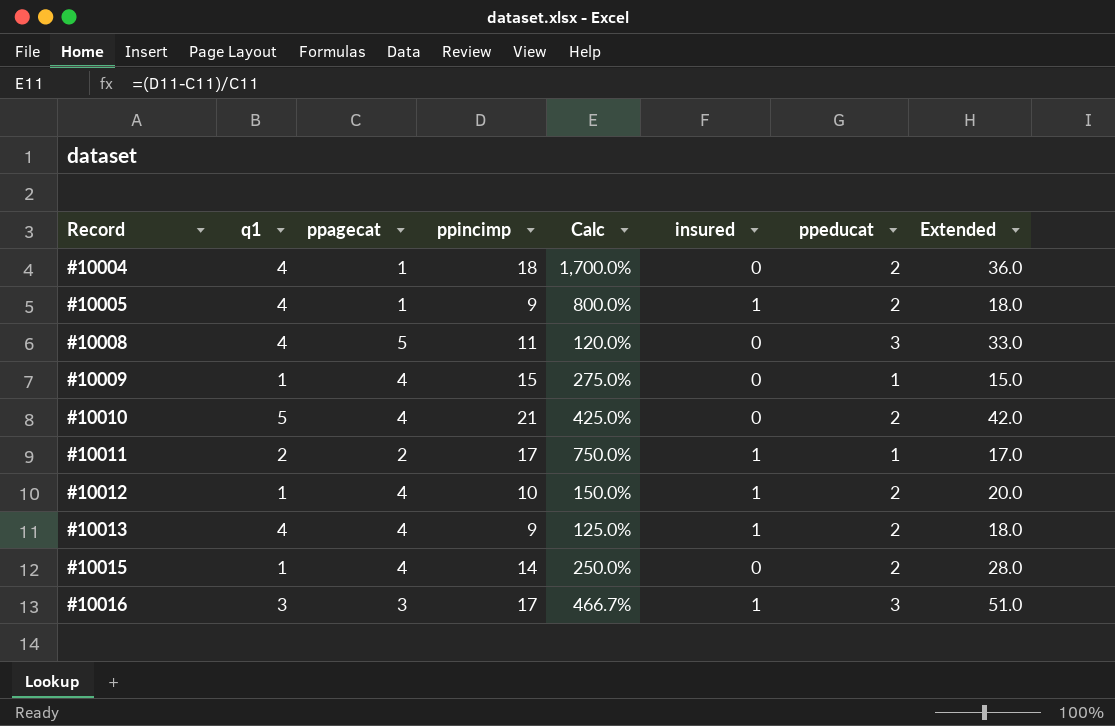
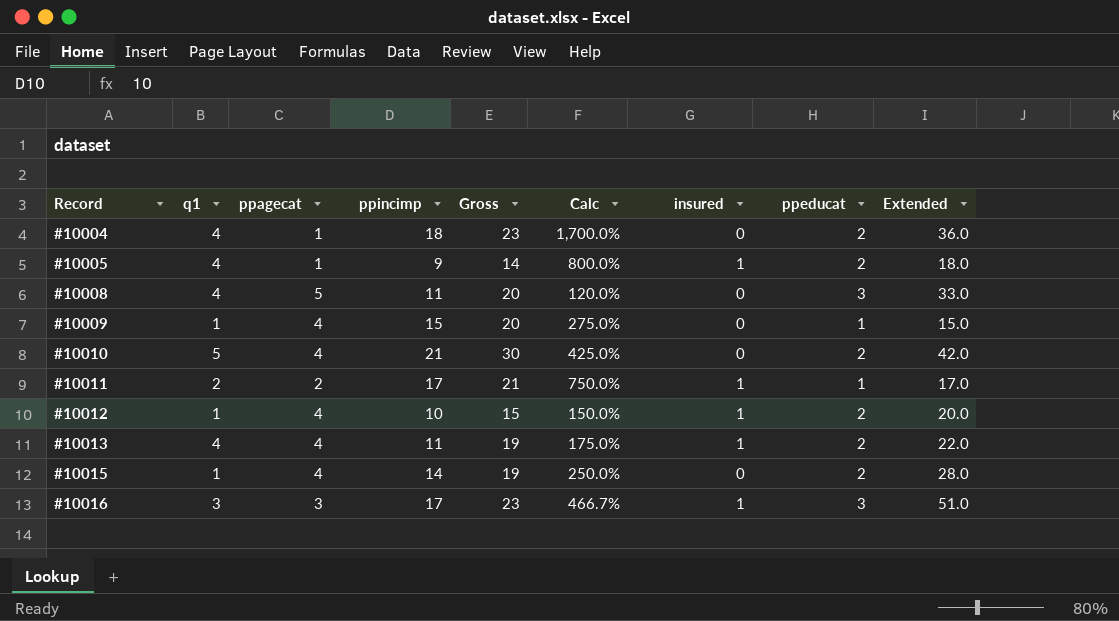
column Gross | formula: none -> [q1] + [ppagecat] + [ppincimp]
#10013 | ppincimp: 9 -> 11
#10013 | Calc: 125.0% -> 175.0%
#10013 | Extended: 18.0 -> 22.0

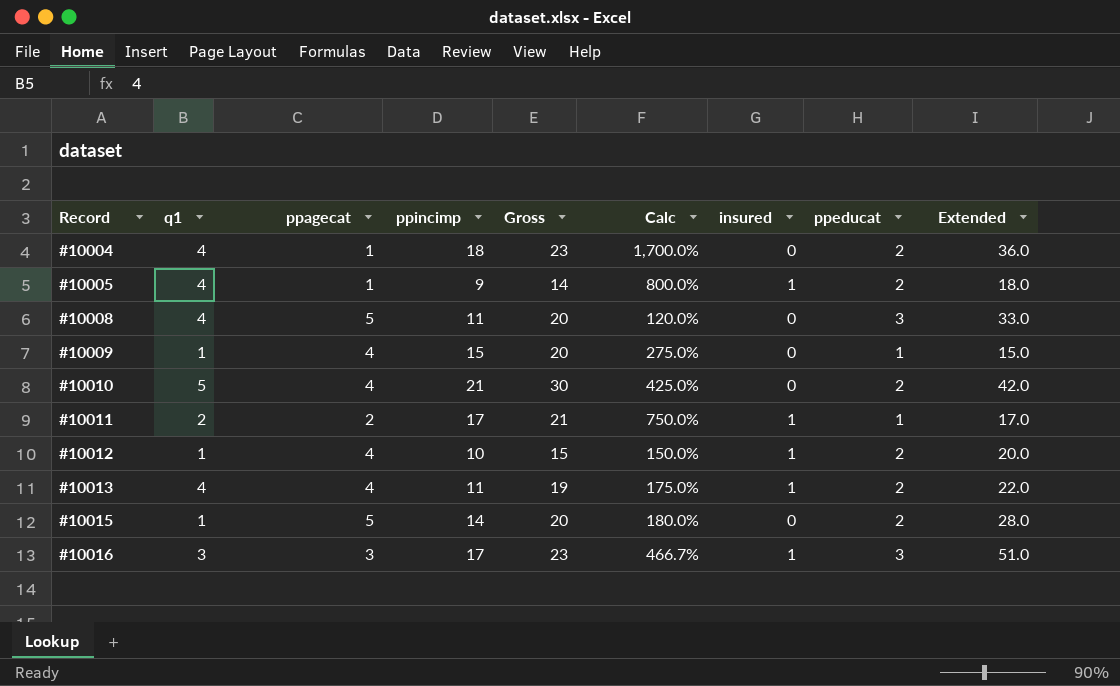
#10015 | ppagecat: 4 -> 5
#10015 | Gross: 19 -> 20
#10015 | Calc: 250.0% -> 180.0%

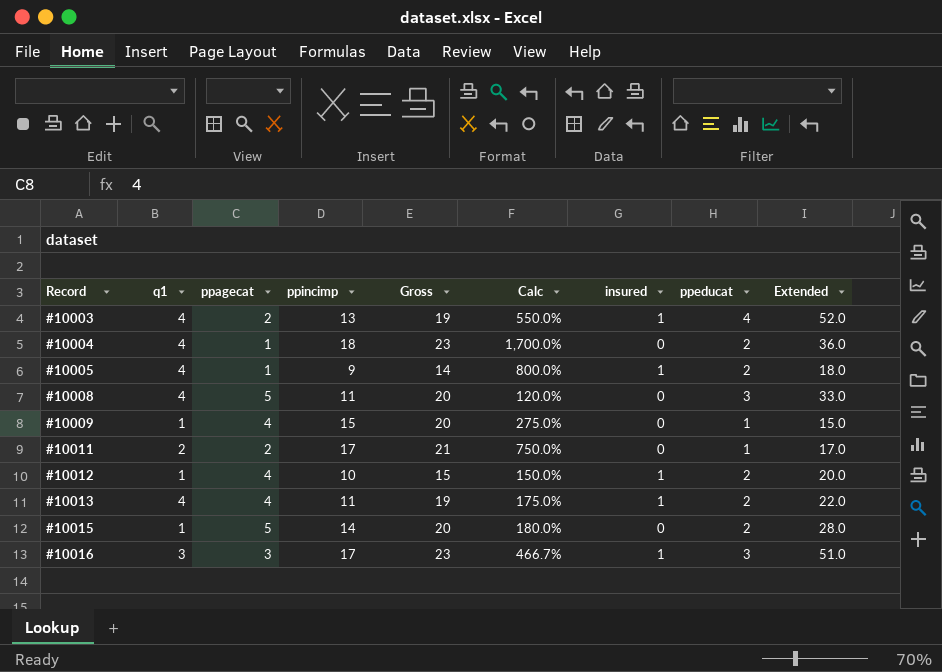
row #10010: 5 | 4 | 21 | 30 | 425.0% | 0 | 2 | 42.0 -> none
row #10003: none -> 4 | 2 | 13 | 19 | 550.0% | 1 | 4 | 52.0
#10011 | insured: 1 -> 0

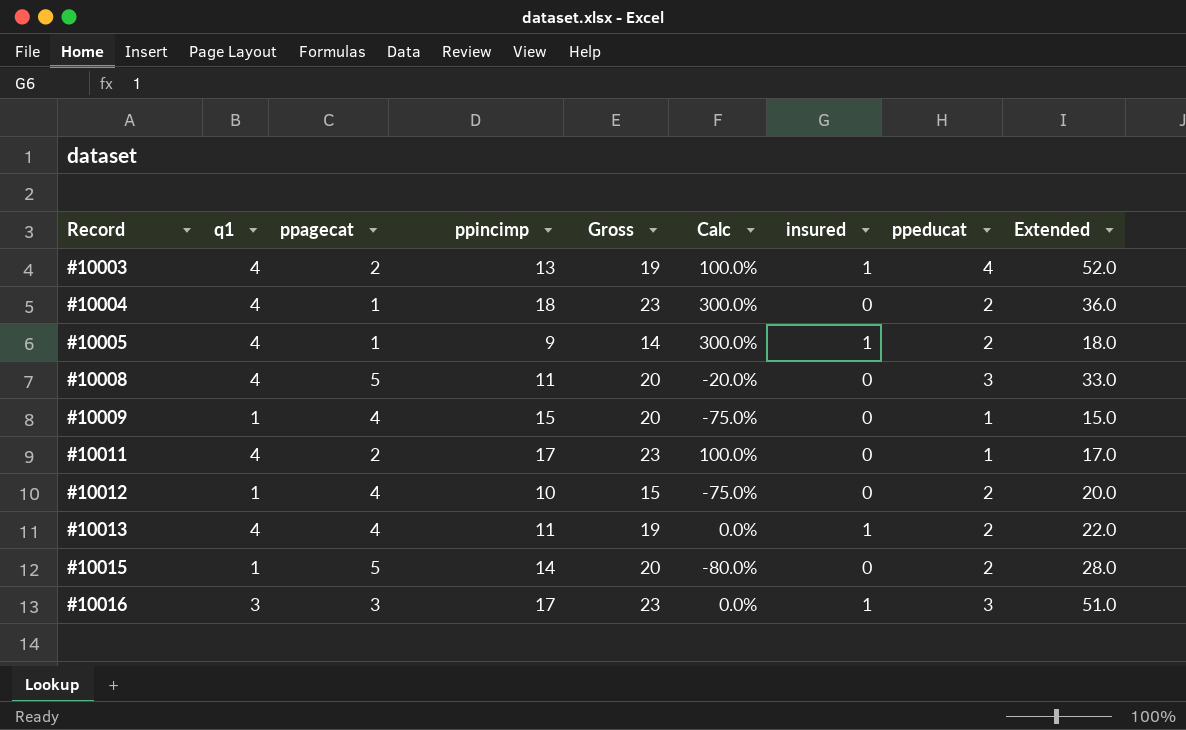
column Calc | formula: ([ppincimp] - [ppagecat]) / [ppagecat] -> ([q1] - [ppagecat]) / [ppagecat]
#10011 | q1: 2 -> 4
#10011 | Gross: 21 -> 23
#10012 | insured: 1 -> 0

